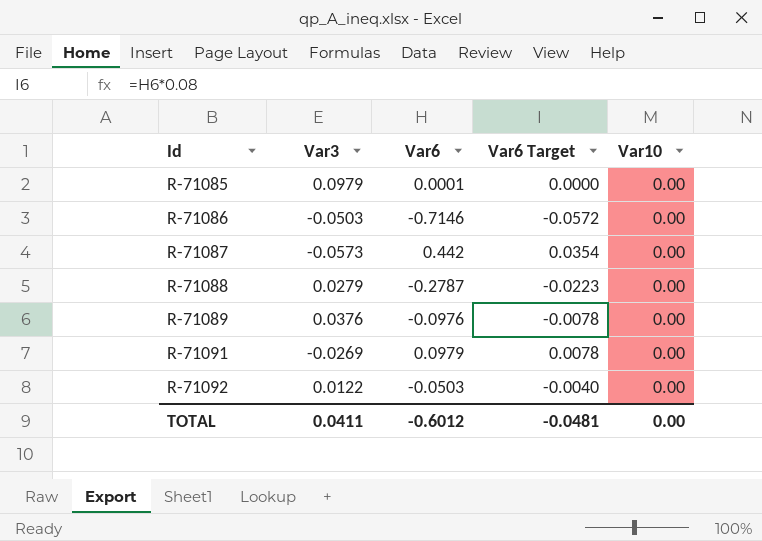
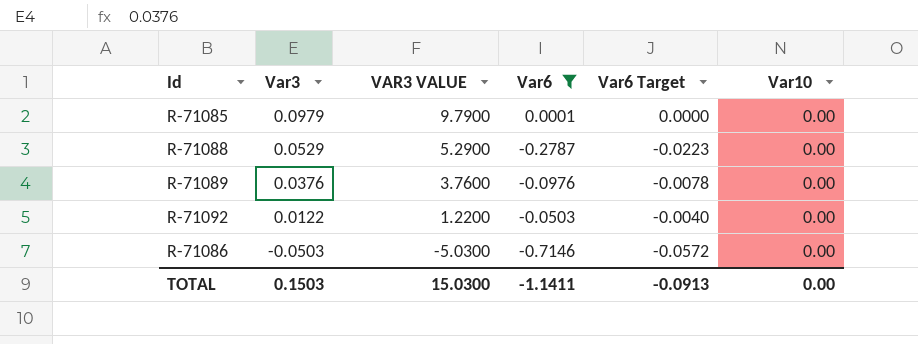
filter: none -> Var6 <= 0.0001
row order: Id ascending -> Var3 descending
column VAR3 VALUE | formula: none -> [Var3] * 100
R-71088 | Var3: 0.0279 -> 0.0529
TOTAL | Var3: 0.0411 -> 0.1503
TOTAL | Var6: -0.6012 -> -1.1411
TOTAL | Var6 Target: -0.0481 -> -0.0913

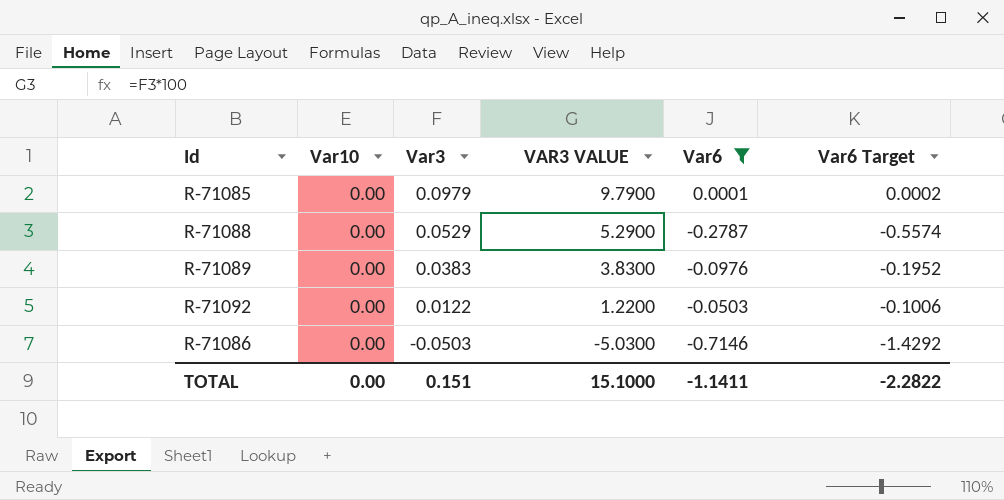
column Var10 | position: 6 -> 2
column Var6 Target | formula: [Var6] * 0.08 -> [Var6] * 2
R-71089 | Var3: 0.0376 -> 0.0383
R-71089 | VAR3 VALUE: 3.7600 -> 3.8300
TOTAL | Var3: 0.1503 -> 0.151
TOTAL | VAR3 VALUE: 15.0300 -> 15.1000
TOTAL | Var6 Target: -0.0913 -> -2.2822

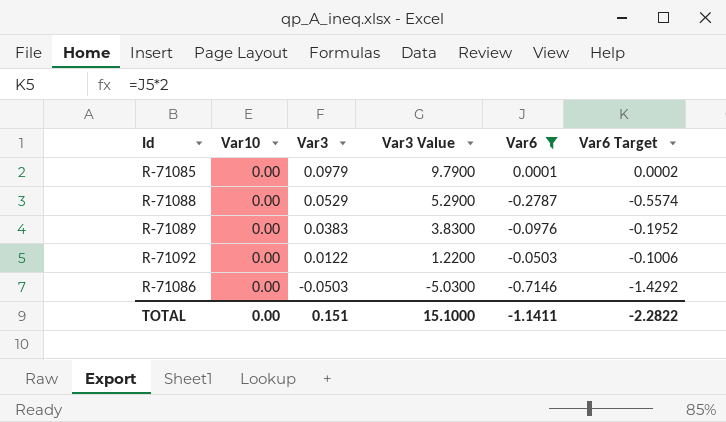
column name: VAR3 VALUE -> Var3 Value

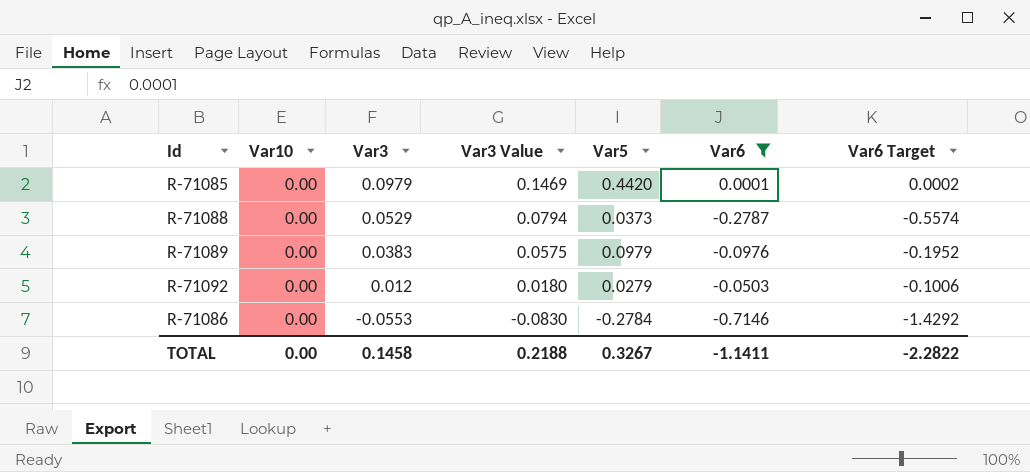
column Var3 Value | formula: [Var3] * 100 -> [Var3] * 1.5
column Var5 | position: none -> 5
R-71092 | Var3: 0.0122 -> 0.012
R-71086 | Var3: -0.0503 -> -0.0553
TOTAL | Var3: 0.151 -> 0.1458
TOTAL | Var3 Value: 15.1000 -> 0.2188

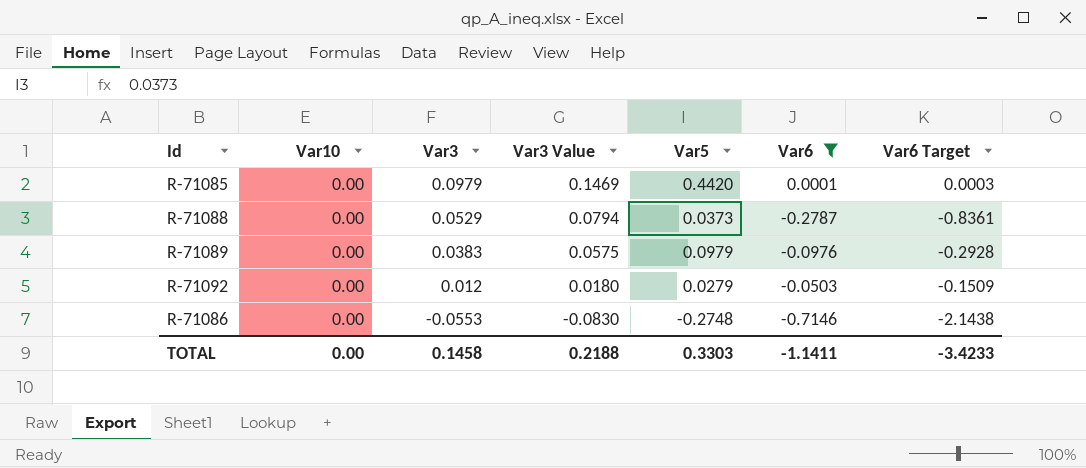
column Var6 Target | formula: [Var6] * 2 -> [Var6] * 3
R-71086 | Var5: -0.2784 -> -0.2748
TOTAL | Var5: 0.3267 -> 0.3303
TOTAL | Var6 Target: -2.2822 -> -3.4233

